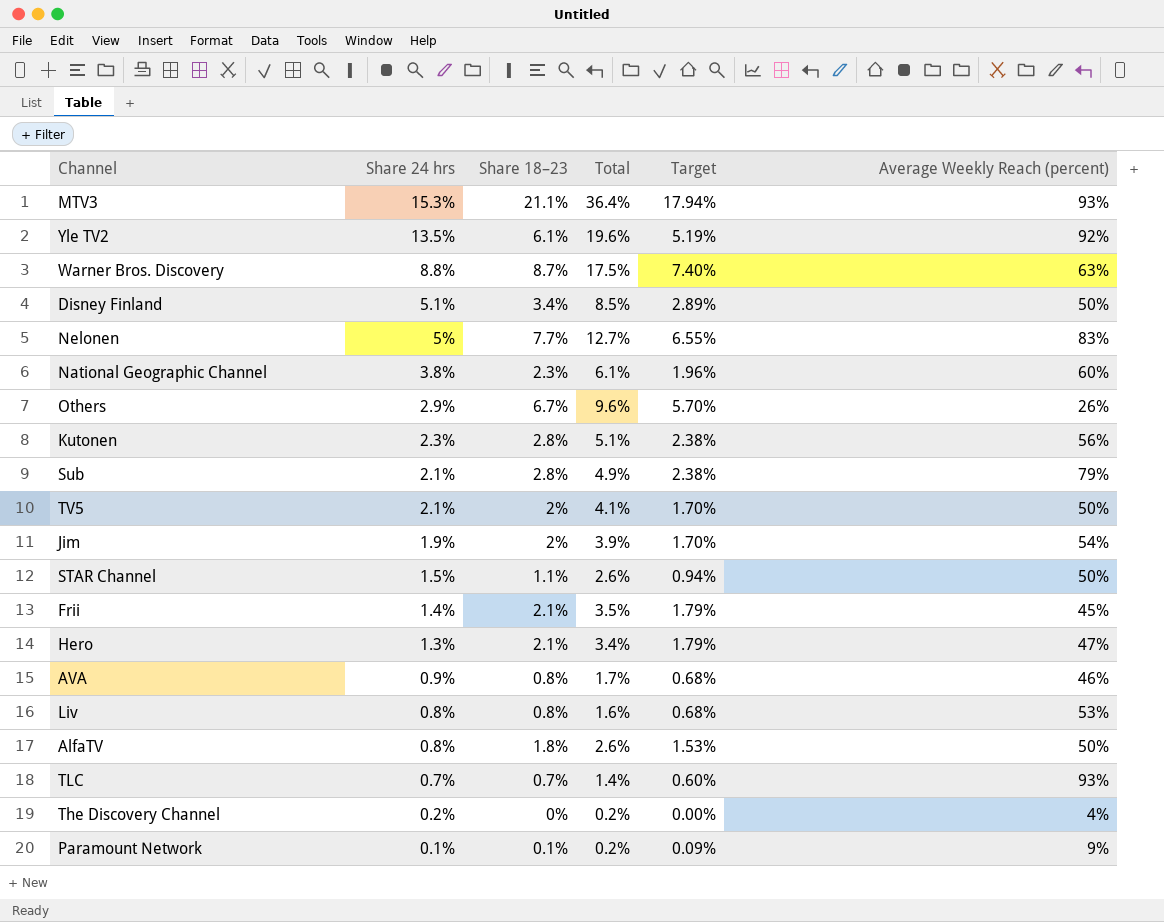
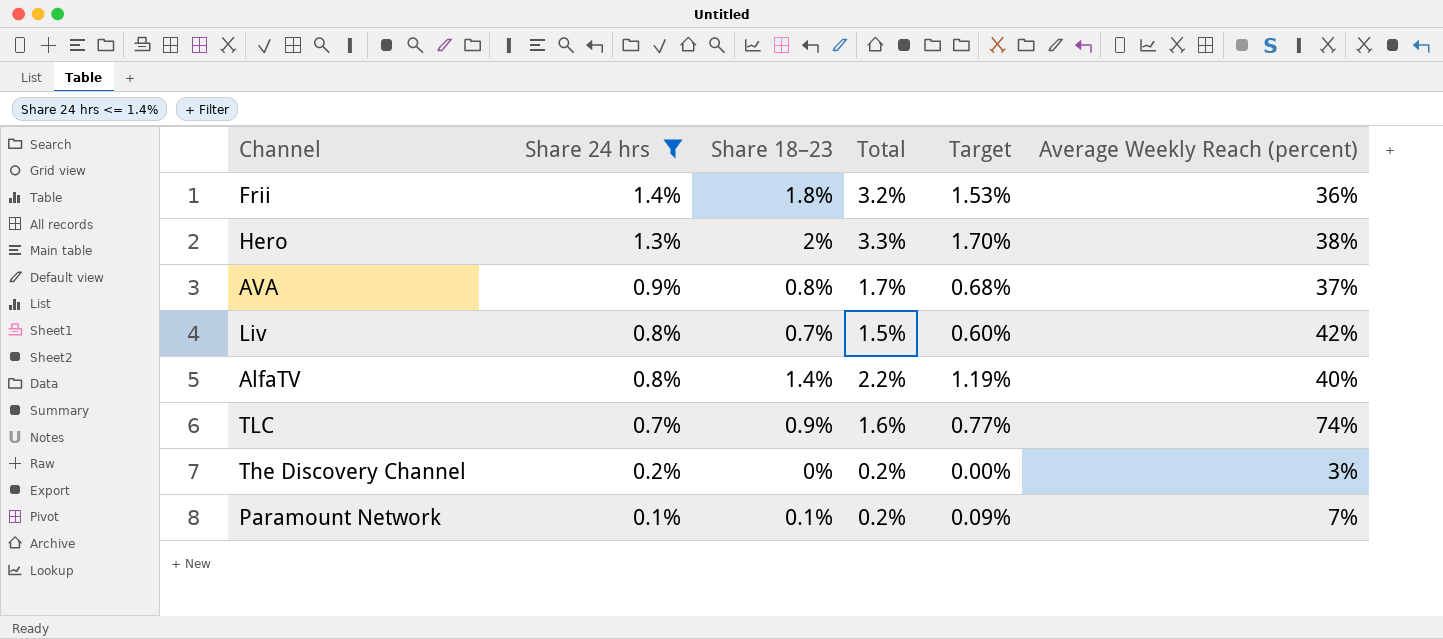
filter: none -> Share 24 hrs <= 1.4%
Frii | Share 18–23: 2.1% -> 1.8%
Frii | Total: 3.5% -> 3.2%
Frii | Target: 1.79% -> 1.53%
Frii | Average Weekly Reach (percent): 45% -> 36%
Hero | Share 18–23: 2.1% -> 2%
Hero | Total: 3.4% -> 3.3%
Hero | Target: 1.79% -> 1.70%
Hero | Average Weekly Reach (percent): 47% -> 38%
AVA | Average Weekly Reach (percent): 46% -> 37%
Liv | Share 18–23: 0.8% -> 0.7%
Liv | Total: 1.6% -> 1.5%
Liv | Target: 0.68% -> 0.60%
Liv | Average Weekly Reach (percent): 53% -> 42%
AlfaTV | Share 18–23: 1.8% -> 1.4%
AlfaTV | Total: 2.6% -> 2.2%
AlfaTV | Target: 1.53% -> 1.19%
AlfaTV | Average Weekly Reach (percent): 50% -> 40%
TLC | Share 18–23: 0.7% -> 0.9%
TLC | Total: 1.4% -> 1.6%
TLC | Target: 0.60% -> 0.77%
TLC | Average Weekly Reach (percent): 93% -> 74%
The Discovery Channel | Average Weekly Reach (percent): 4% -> 3%
Paramount Network | Average Weekly Reach (percent): 9% -> 7%

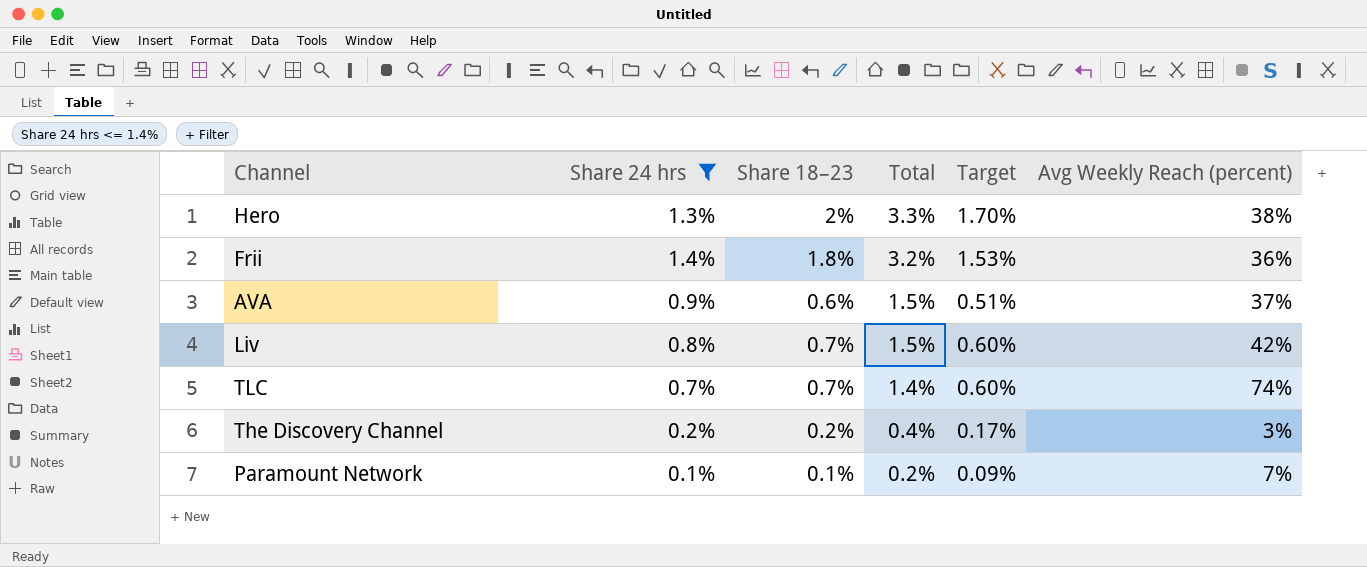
row order: Share 24 hrs descending -> Total descending
column name: Average Weekly Reach (percent) -> Avg Weekly Reach (percent)
row AlfaTV: 0.8% | 1.4% | 2.2% | 1.19% | 40% -> none
AVA | Share 18–23: 0.8% -> 0.6%
AVA | Total: 1.7% -> 1.5%
AVA | Target: 0.68% -> 0.51%
TLC | Share 18–23: 0.9% -> 0.7%
TLC | Total: 1.6% -> 1.4%
TLC | Target: 0.77% -> 0.60%
The Discovery Channel | Share 18–23: 0% -> 0.2%
The Discovery Channel | Total: 0.2% -> 0.4%
The Discovery Channel | Target: 0.00% -> 0.17%

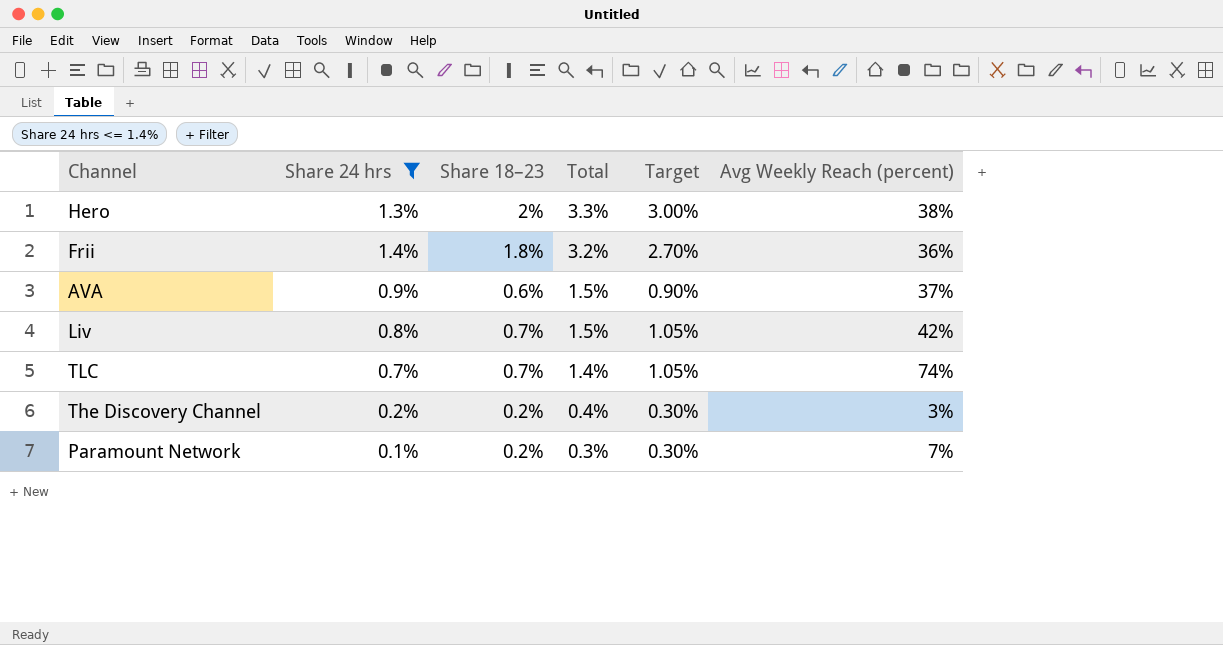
column Target | formula: [Share 18–23] * 0.85 -> [Share 18–23] * 1.5
Paramount Network | Share 18–23: 0.1% -> 0.2%
Paramount Network | Total: 0.2% -> 0.3%

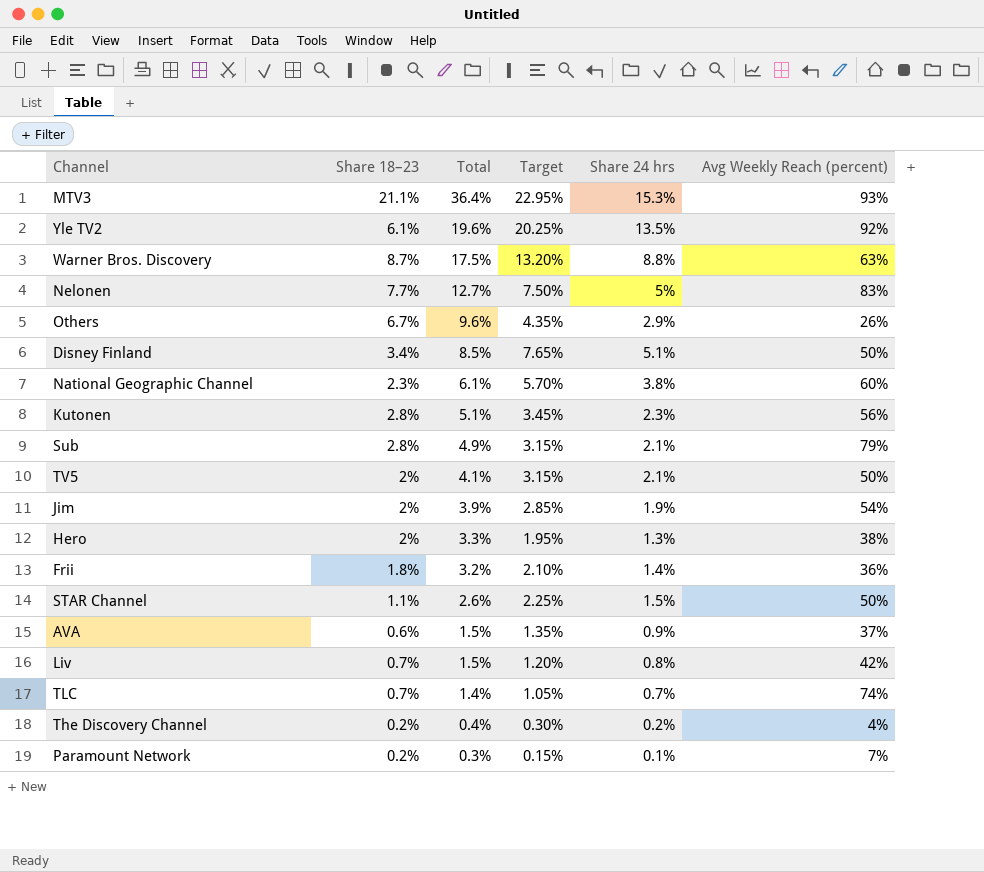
filter: Share 24 hrs <= 1.4% -> none
column Target | formula: [Share 18–23] * 1.5 -> [Share 24 hrs] * 1.5
column Share 24 hrs | position: 2 -> 5
The Discovery Channel | Avg Weekly Reach (percent): 3% -> 4%

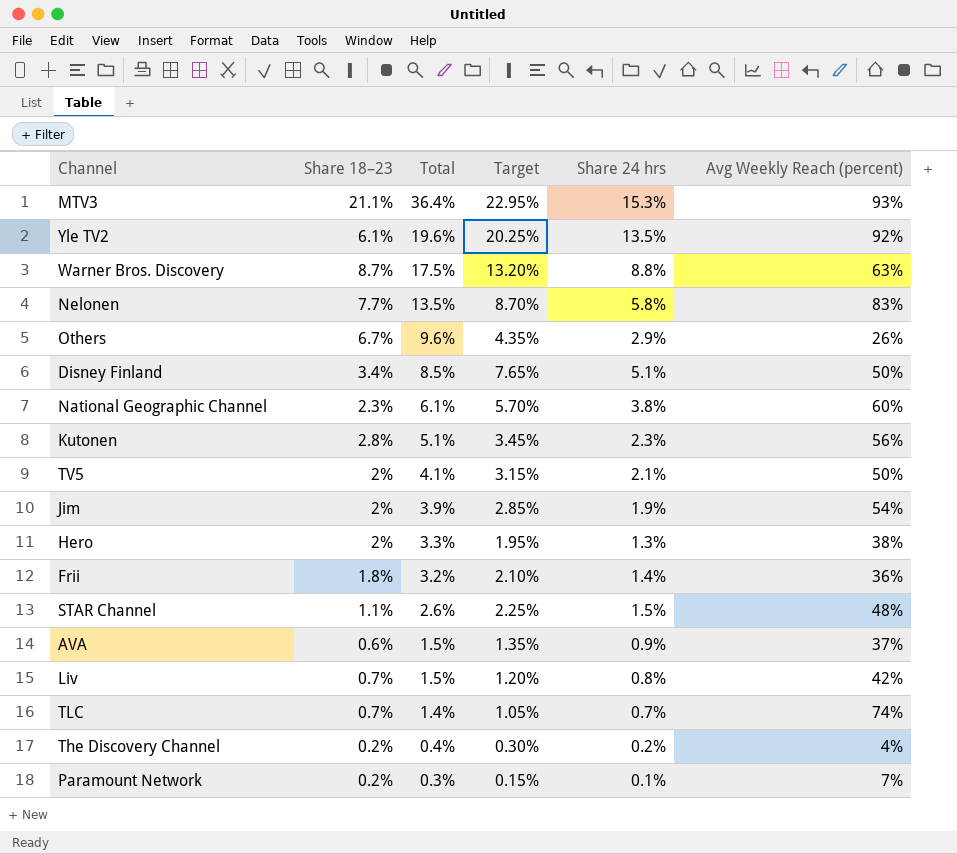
row Sub: 2.8% | 4.9% | 3.15% | 2.1% | 79% -> none
Nelonen | Total: 12.7% -> 13.5%
Nelonen | Target: 7.50% -> 8.70%
Nelonen | Share 24 hrs: 5% -> 5.8%
STAR Channel | Avg Weekly Reach (percent): 50% -> 48%

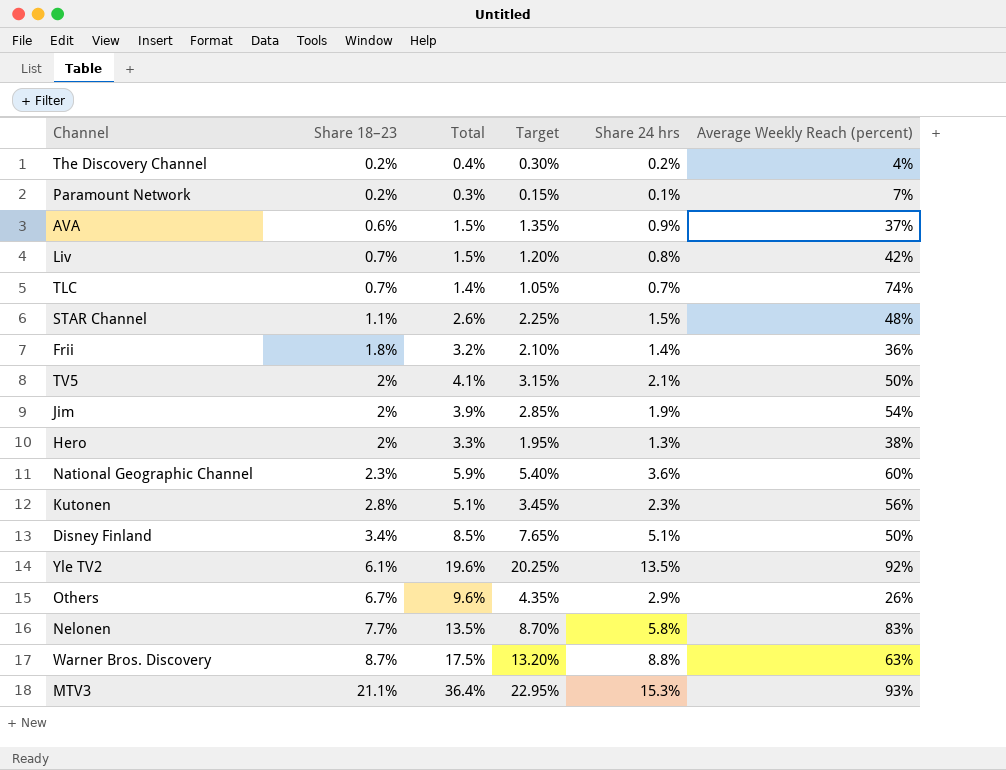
row order: Total descending -> Share 18–23 ascending
column name: Avg Weekly Reach (percent) -> Average Weekly Reach (percent)
National Geographic Channel | Total: 6.1% -> 5.9%
National Geographic Channel | Target: 5.70% -> 5.40%
National Geographic Channel | Share 24 hrs: 3.8% -> 3.6%

